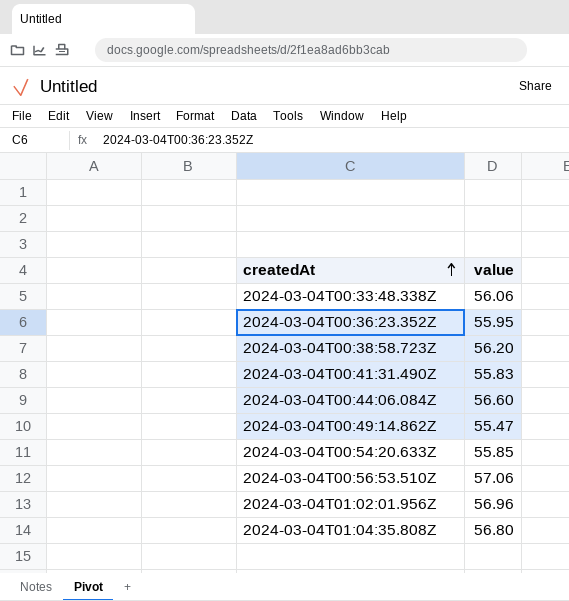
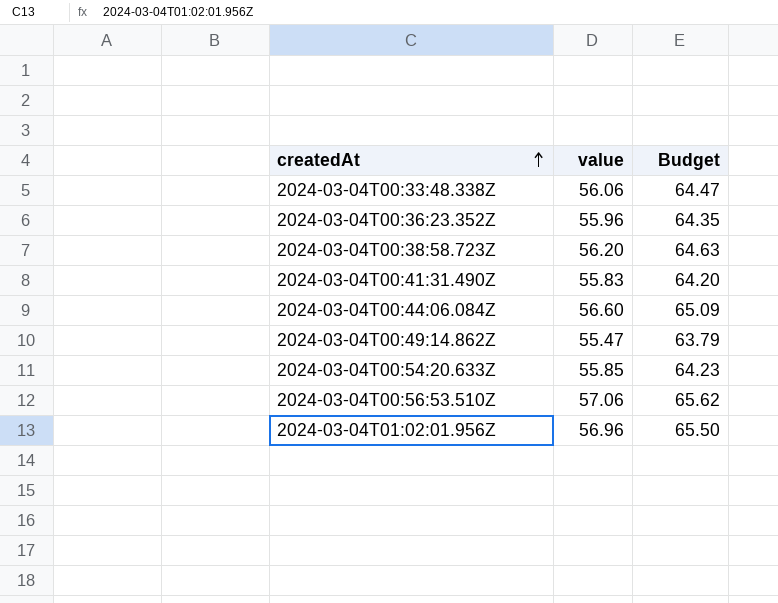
column Budget | formula: none -> [value] * 1.15
row 2024-03-04T01:04:35.808Z: 56.80 -> none
2024-03-04T00:36:23.352Z | value: 55.95 -> 55.96

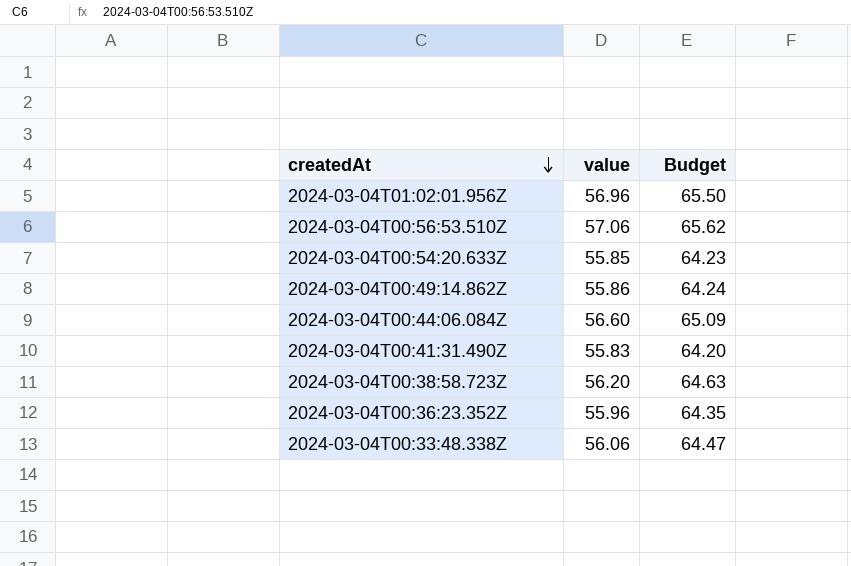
row order: createdAt ascending -> createdAt descending
2024-03-04T00:49:14.862Z | value: 55.47 -> 55.86
2024-03-04T00:49:14.862Z | Budget: 63.79 -> 64.24

